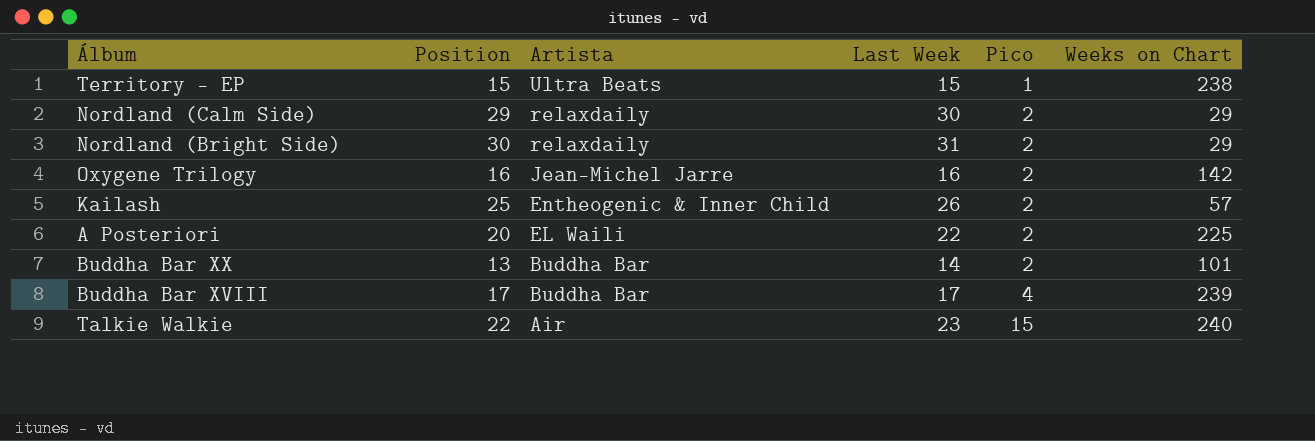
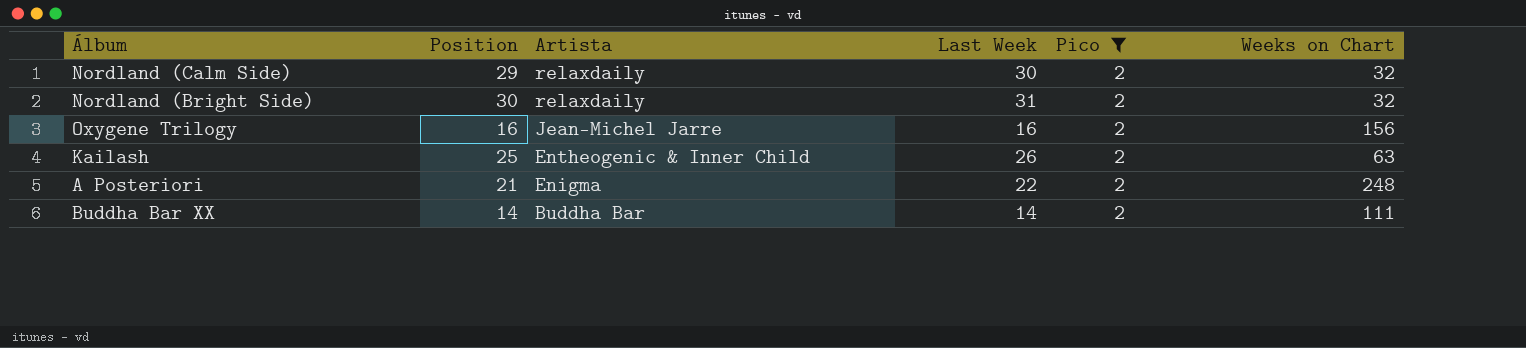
filter: none -> Pico = 2
Nordland (Calm Side) | Weeks on Chart: 29 -> 32
Nordland (Bright Side) | Weeks on Chart: 29 -> 32
Oxygene Trilogy | Weeks on Chart: 142 -> 156
Kailash | Weeks on Chart: 57 -> 63
A Posteriori | Position: 20 -> 21
A Posteriori | Artista: EL Waili -> Enigma
A Posteriori | Weeks on Chart: 225 -> 248
Buddha Bar XX | Position: 13 -> 14
Buddha Bar XX | Weeks on Chart: 101 -> 111

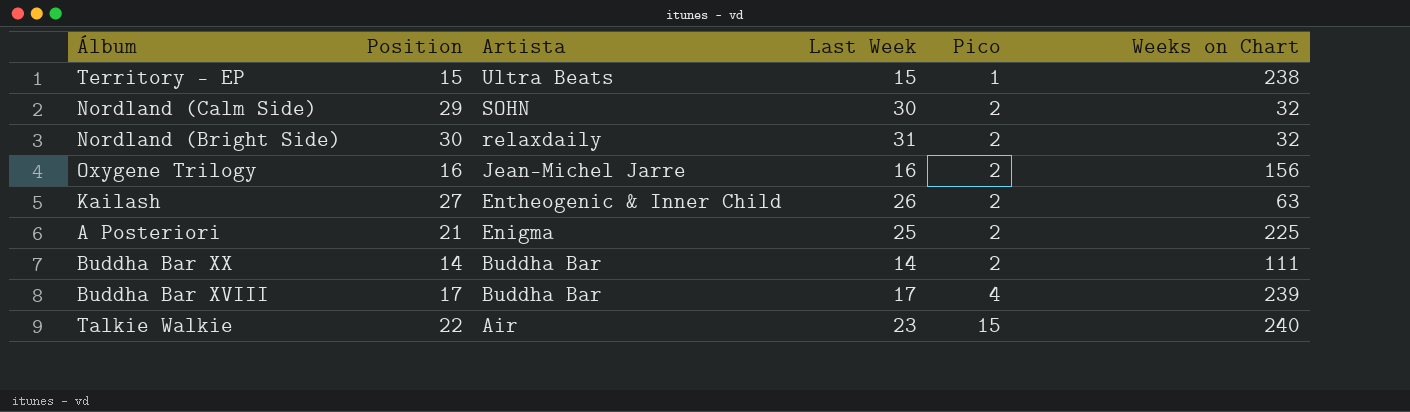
filter: Pico = 2 -> none
Nordland (Calm Side) | Artista: relaxdaily -> SOHN
Kailash | Position: 25 -> 27
A Posteriori | Last Week: 22 -> 25
A Posteriori | Weeks on Chart: 248 -> 225

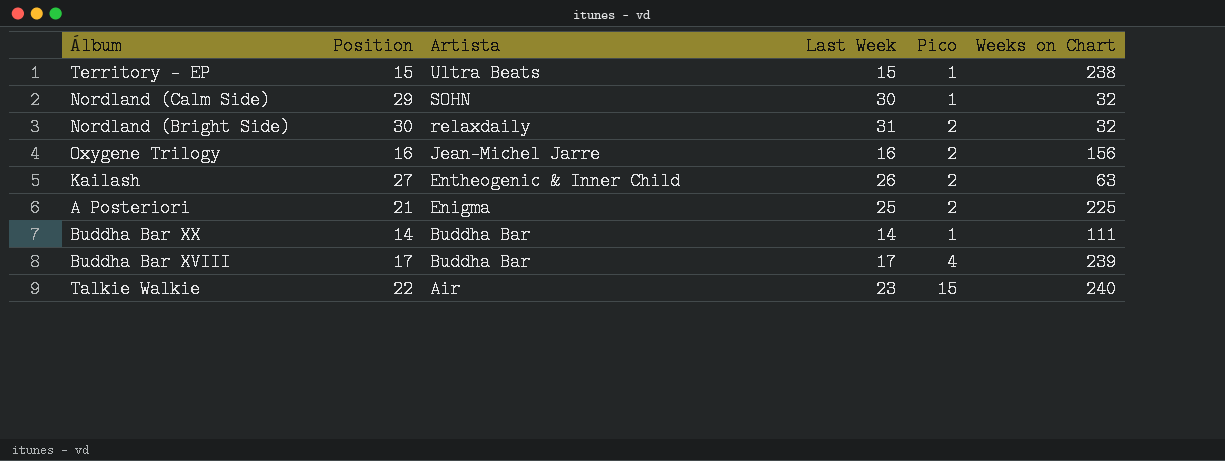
Nordland (Calm Side) | Pico: 2 -> 1
Buddha Bar XX | Pico: 2 -> 1

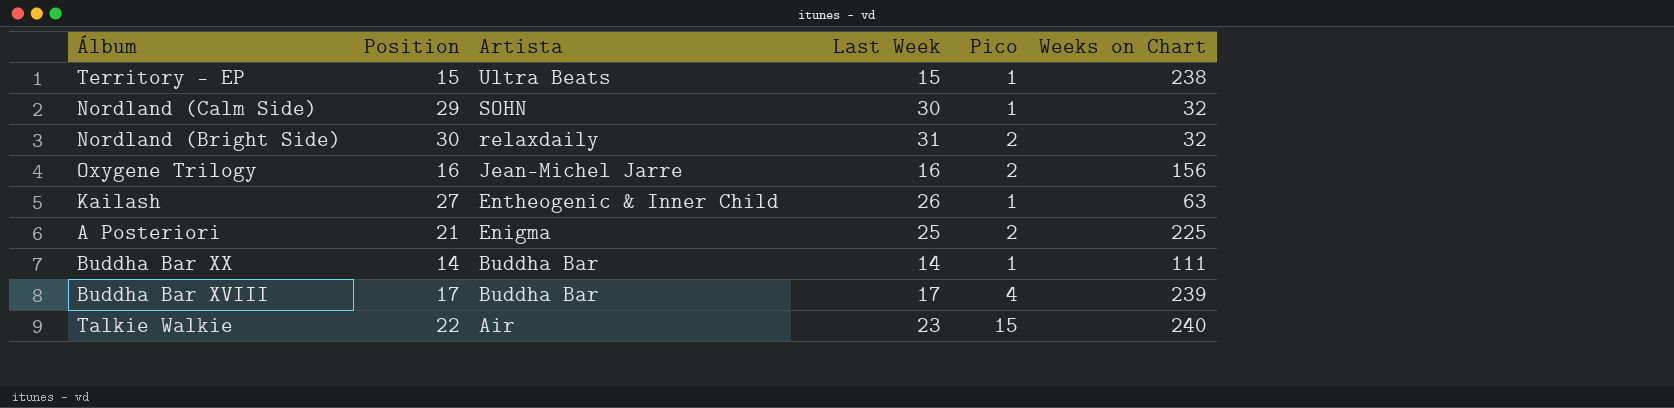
Kailash | Pico: 2 -> 1

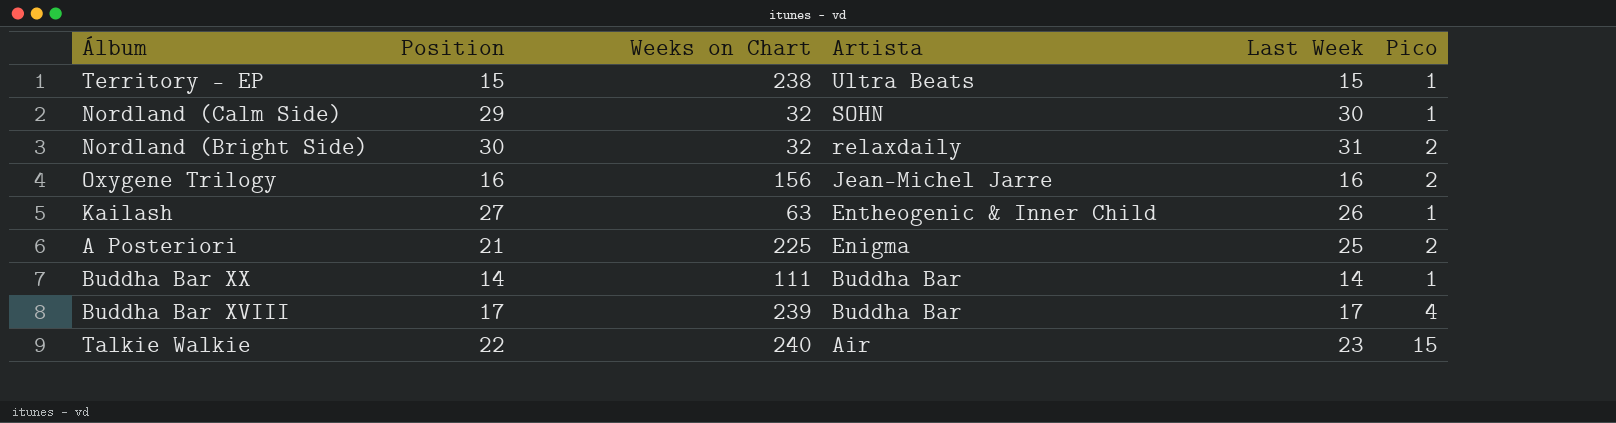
column Weeks on Chart | position: 6 -> 3

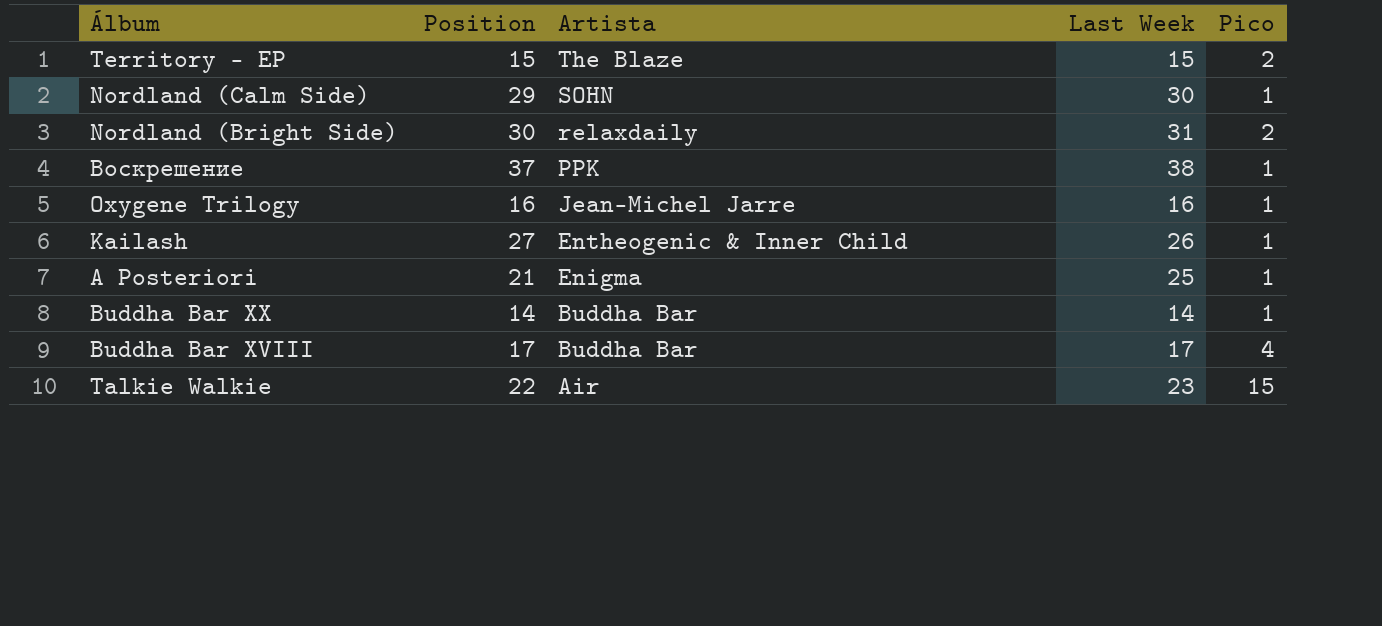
column Weeks on Chart | position: 3 -> none
Territory - EP | Artista: Ultra Beats -> The Blaze
Territory - EP | Pico: 1 -> 2
row Воскрешение: none -> 37 | PPK | 38 | 1
Oxygene Trilogy | Pico: 2 -> 1
A Posteriori | Pico: 2 -> 1

